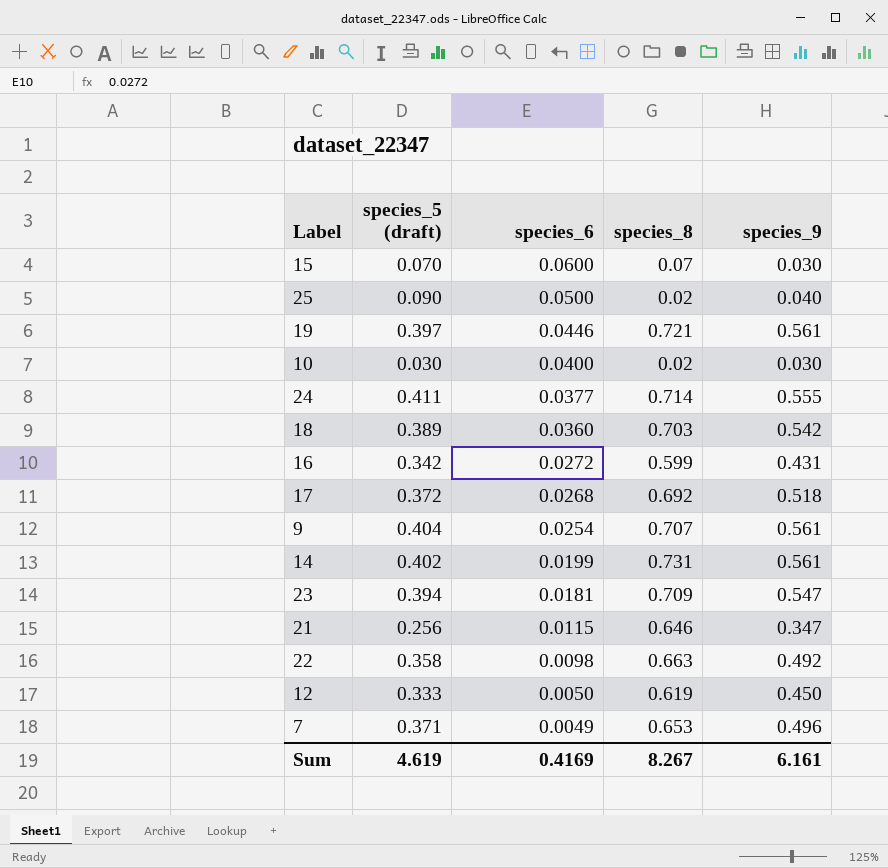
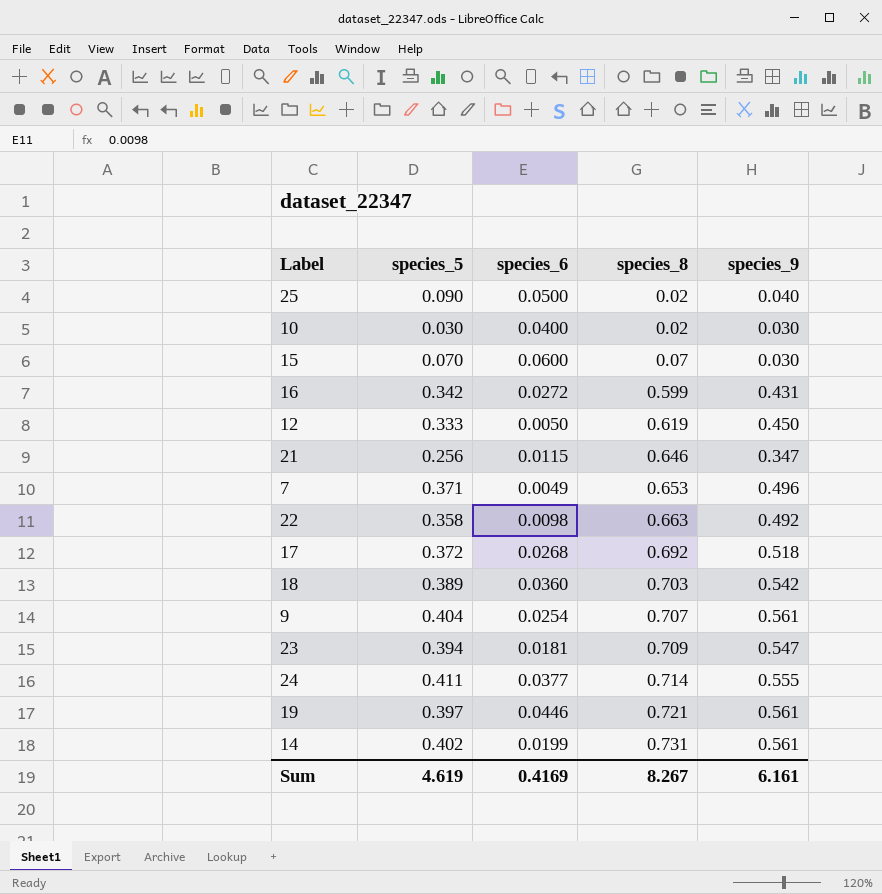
row order: species_6 descending -> species_8 ascending
column name: species_5 (draft) -> species_5

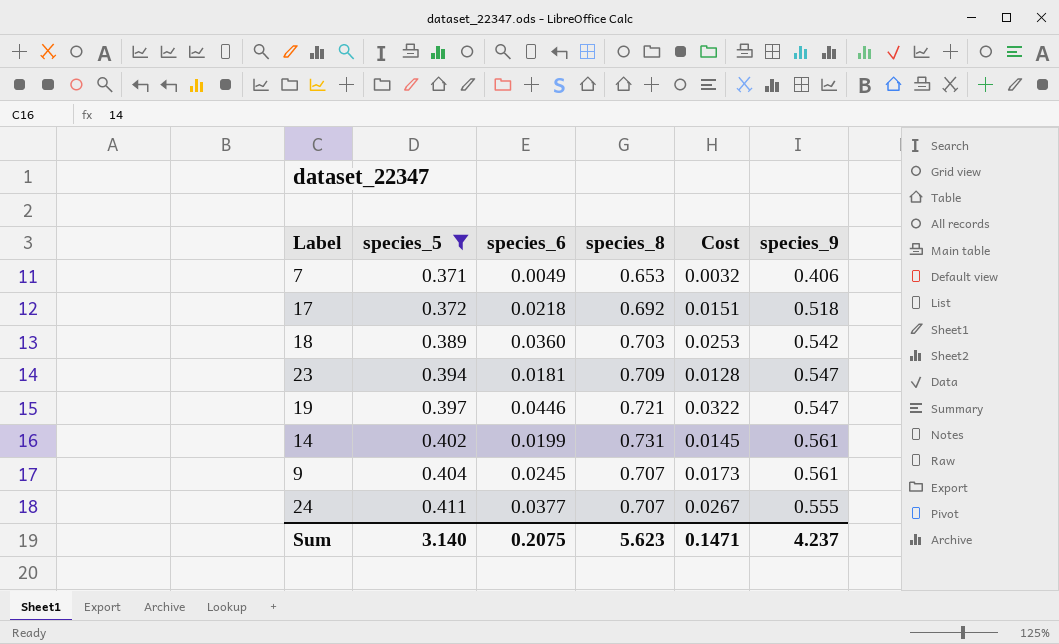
filter: none -> species_5 >= 0.371
row order: species_8 ascending -> species_5 ascending
column Cost | formula: none -> [species_6] * [species_8]
7 | species_9: 0.496 -> 0.406
17 | species_6: 0.0268 -> 0.0218
19 | species_9: 0.561 -> 0.547
9 | species_6: 0.0254 -> 0.0245
24 | species_8: 0.714 -> 0.707
Sum | species_5: 4.619 -> 3.140
Sum | species_6: 0.4169 -> 0.2075
Sum | species_8: 8.267 -> 5.623
Sum | species_9: 6.161 -> 4.237

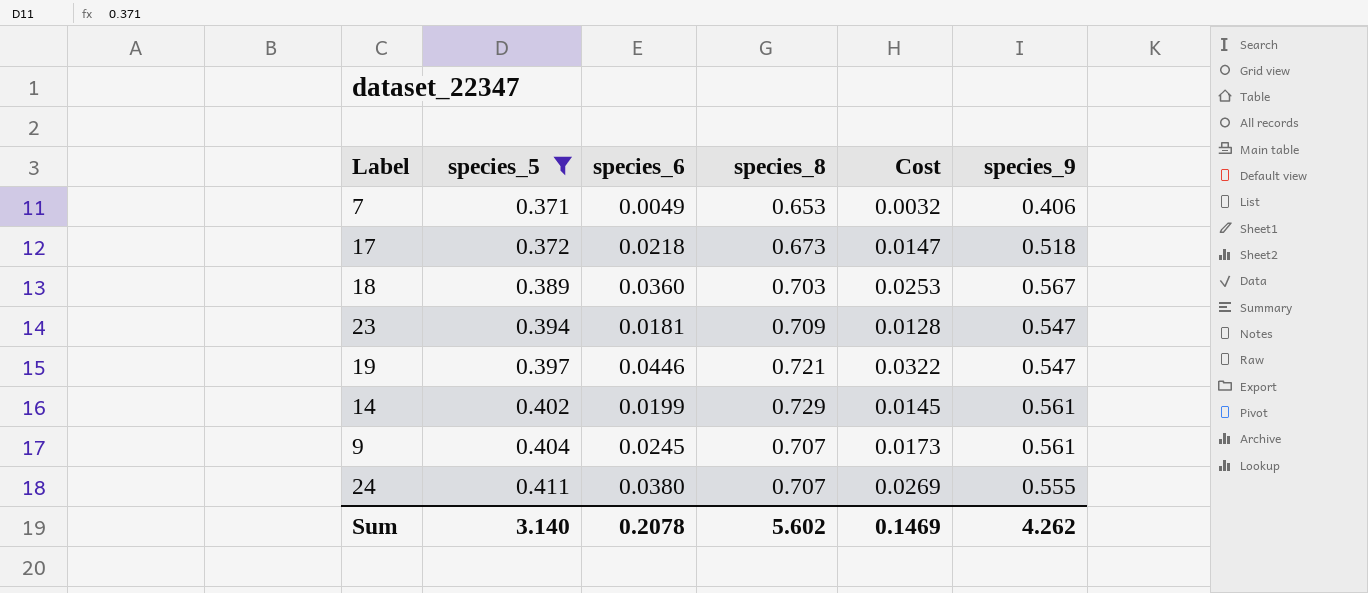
17 | species_8: 0.692 -> 0.673
17 | Cost: 0.0151 -> 0.0147
18 | species_9: 0.542 -> 0.567
14 | species_8: 0.731 -> 0.729
24 | species_6: 0.0377 -> 0.0380
24 | Cost: 0.0267 -> 0.0269
Sum | species_6: 0.2075 -> 0.2078
Sum | species_8: 5.623 -> 5.602
Sum | Cost: 0.1471 -> 0.1469
Sum | species_9: 4.237 -> 4.262

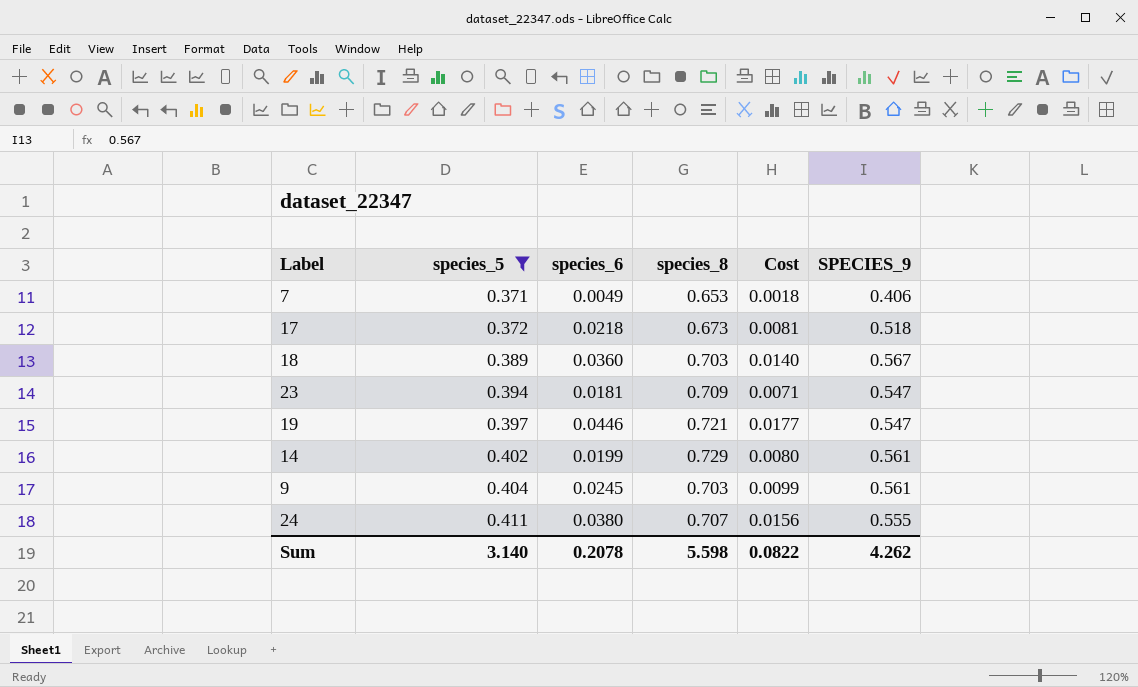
column Cost | formula: [species_6] * [species_8] -> [species_5] * [species_6]
column name: species_9 -> SPECIES_9
9 | species_8: 0.707 -> 0.703
Sum | species_8: 5.602 -> 5.598
Sum | Cost: 0.1469 -> 0.0822

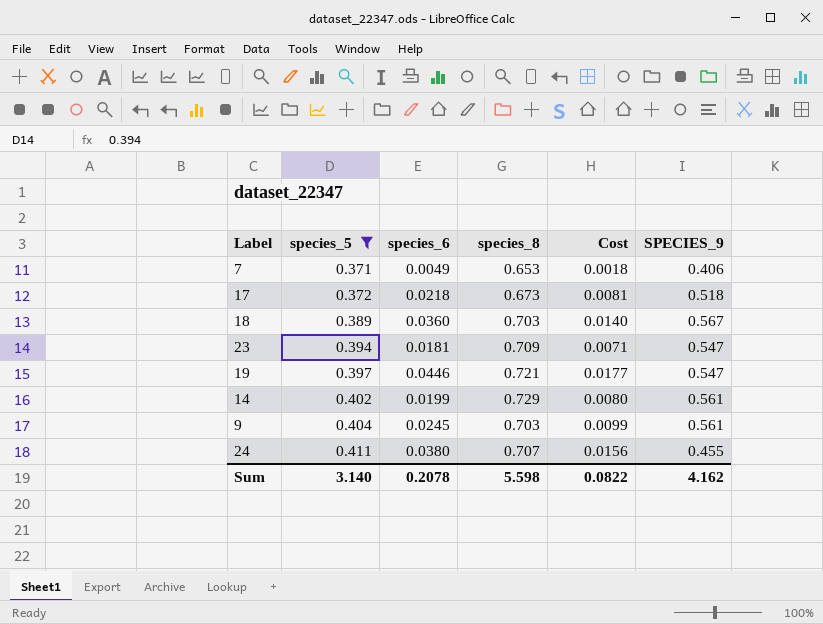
24 | SPECIES_9: 0.555 -> 0.455
Sum | SPECIES_9: 4.262 -> 4.162

